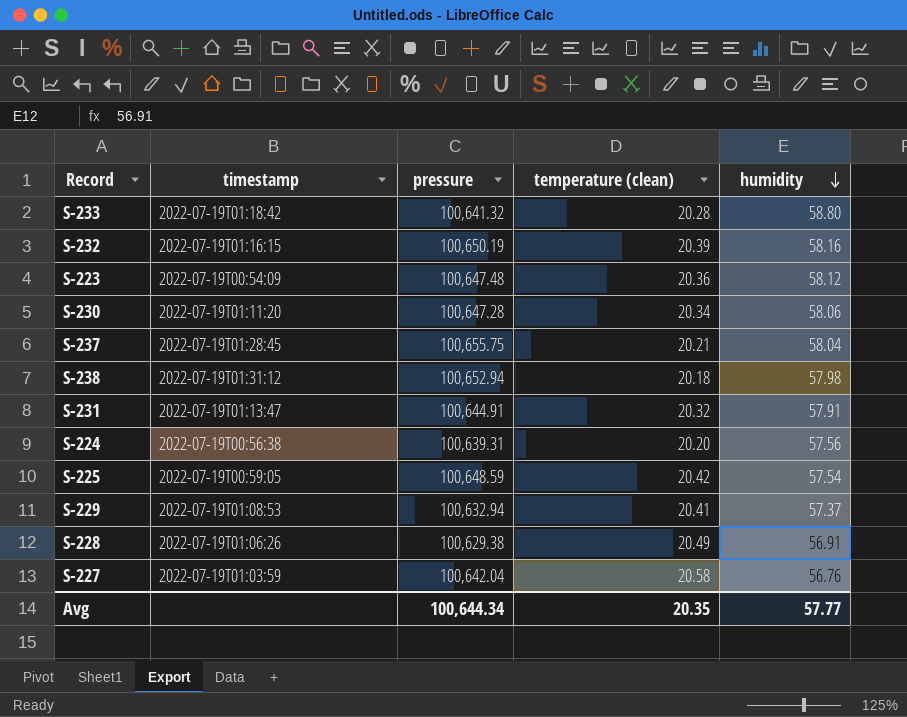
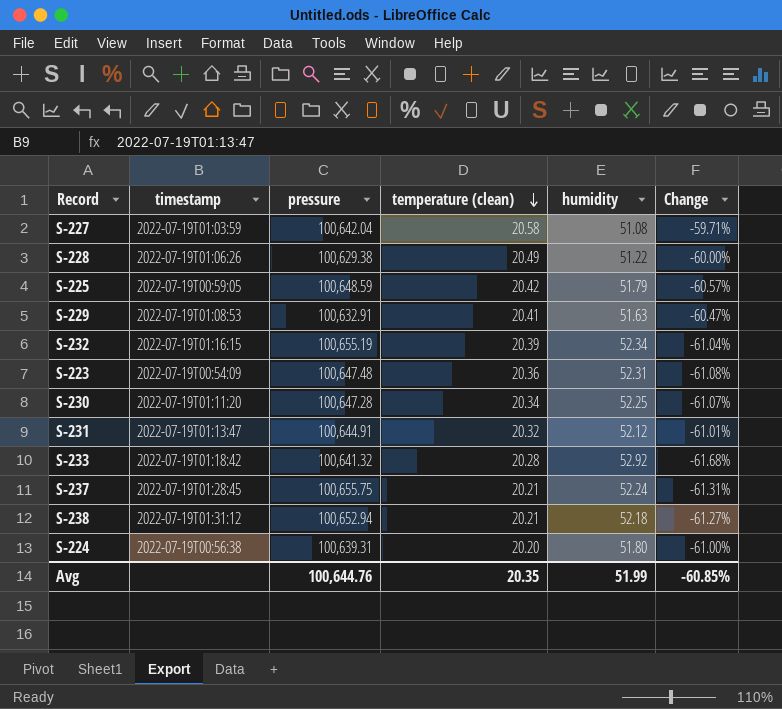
row order: humidity descending -> temperature (clean) descending
column Change | formula: none -> ([temperature (clean)] - [humidity]) / [humidity]
S-227 | humidity: 56.76 -> 51.08
S-228 | humidity: 56.91 -> 51.22
S-225 | humidity: 57.54 -> 51.79
S-229 | pressure: 100,632.94 -> 100,632.91
S-229 | humidity: 57.37 -> 51.63
S-232 | pressure: 100,650.19 -> 100,655.19
S-232 | humidity: 58.16 -> 52.34
S-223 | humidity: 58.12 -> 52.31
S-230 | humidity: 58.06 -> 52.25
S-231 | humidity: 57.91 -> 52.12
S-233 | humidity: 58.80 -> 52.92
S-237 | humidity: 58.04 -> 52.24
S-238 | temperature (clean): 20.18 -> 20.21
S-238 | humidity: 57.98 -> 52.18
S-224 | humidity: 57.56 -> 51.80
Avg | pressure: 100,644.34 -> 100,644.76
Avg | humidity: 57.77 -> 51.99

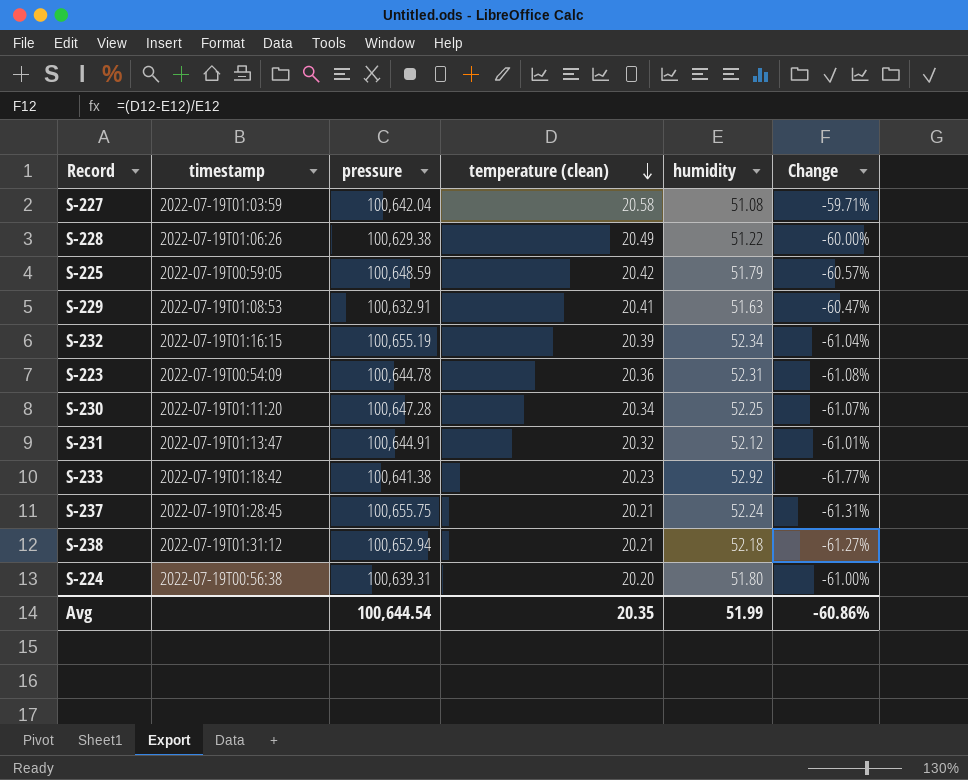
S-223 | pressure: 100,647.48 -> 100,644.78
S-233 | pressure: 100,641.32 -> 100,641.38
S-233 | temperature (clean): 20.28 -> 20.23
S-233 | Change: -61.68% -> -61.77%
Avg | pressure: 100,644.76 -> 100,644.54
Avg | Change: -60.85% -> -60.86%

